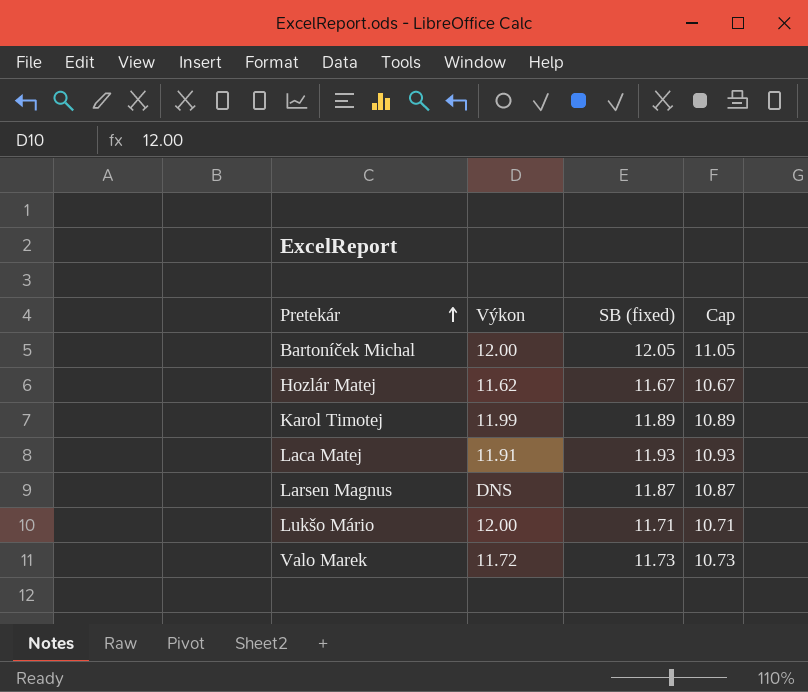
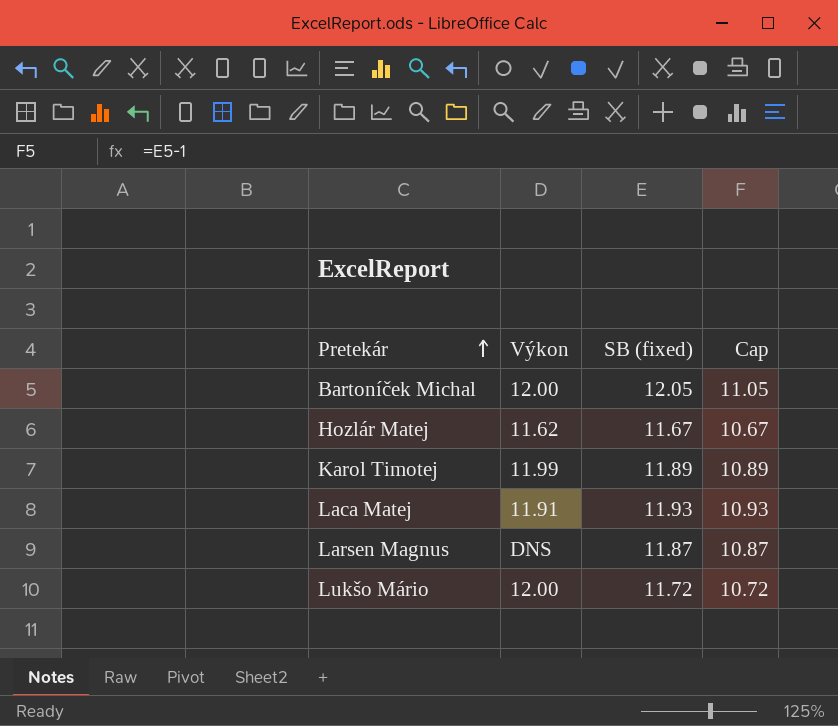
row Valo Marek: 11.72 | 11.73 | 10.73 -> none
Lukšo Mário | SB (fixed): 11.71 -> 11.72
Lukšo Mário | Cap: 10.71 -> 10.72

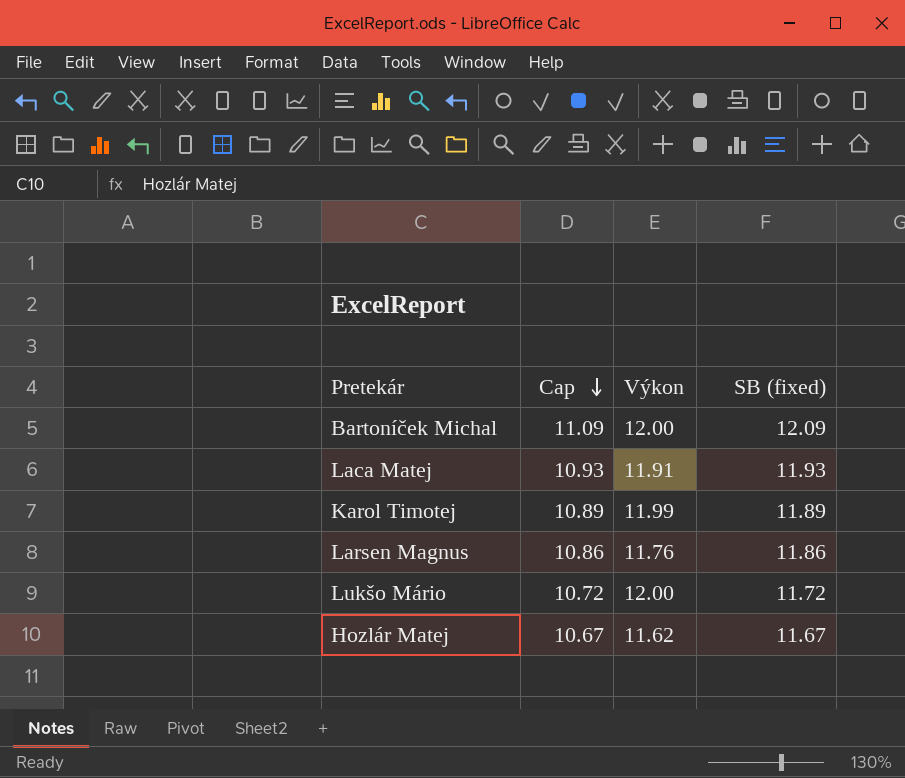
row order: Pretekár ascending -> Cap descending
column Cap | position: 4 -> 2
Bartoníček Michal | Cap: 11.05 -> 11.09
Bartoníček Michal | SB (fixed): 12.05 -> 12.09
Larsen Magnus | Cap: 10.87 -> 10.86
Larsen Magnus | Výkon: DNS -> 11.76
Larsen Magnus | SB (fixed): 11.87 -> 11.86

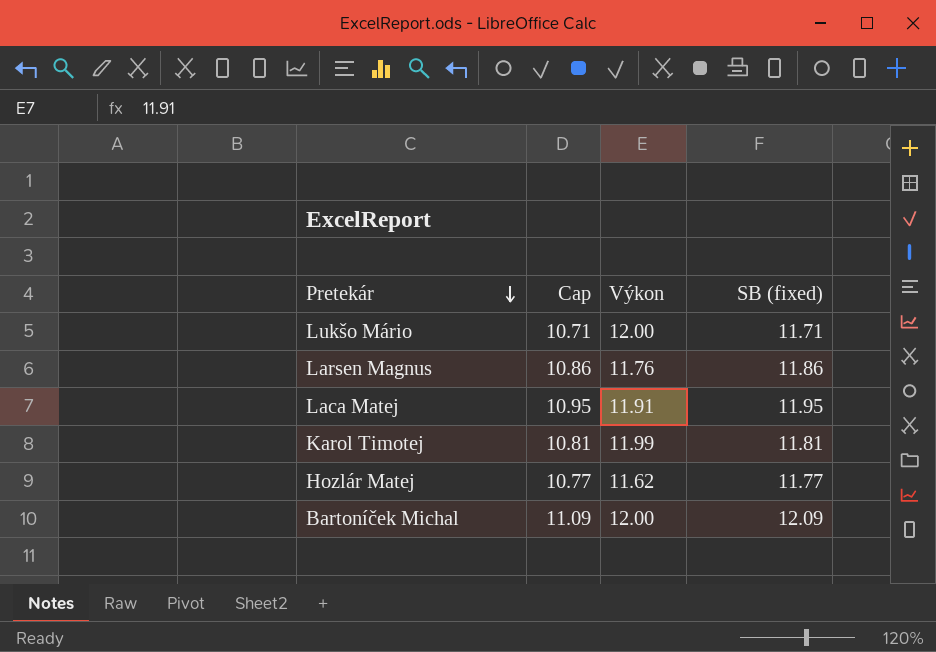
row order: Cap descending -> Pretekár descending
Lukšo Mário | Cap: 10.72 -> 10.71
Lukšo Mário | SB (fixed): 11.72 -> 11.71
Laca Matej | Cap: 10.93 -> 10.95
Laca Matej | SB (fixed): 11.93 -> 11.95
Karol Timotej | Cap: 10.89 -> 10.81
Karol Timotej | SB (fixed): 11.89 -> 11.81
Hozlár Matej | Cap: 10.67 -> 10.77
Hozlár Matej | SB (fixed): 11.67 -> 11.77

